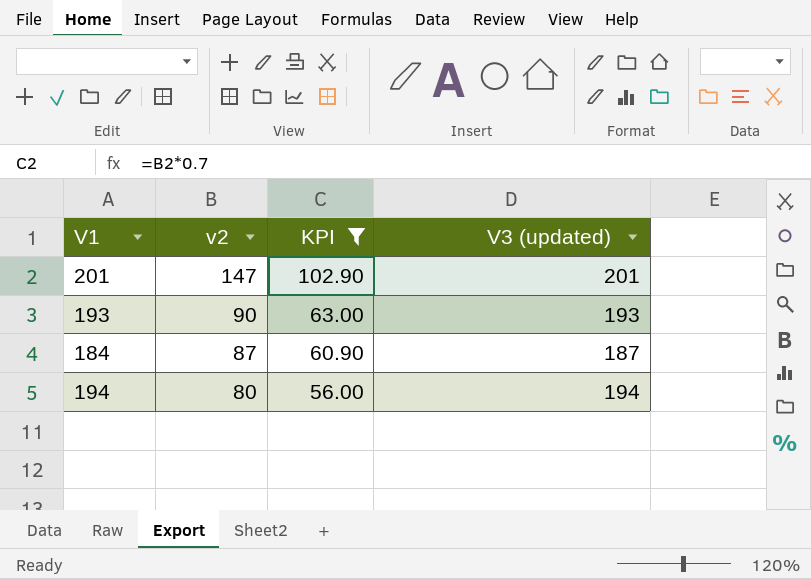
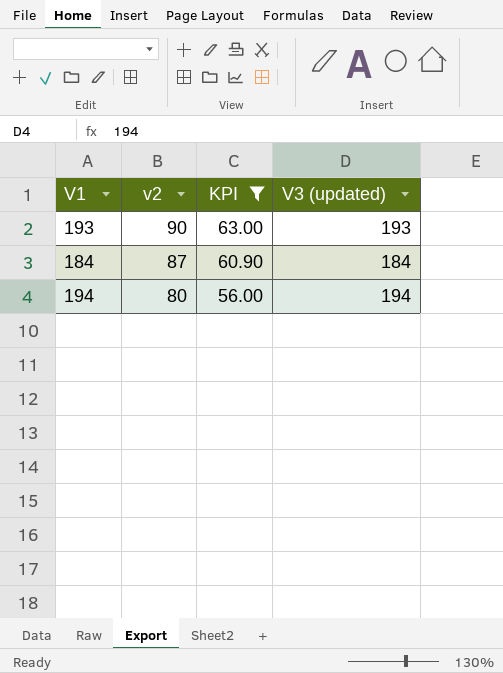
row 201: 147 | 102.90 | 201 -> none
184 | V3 (updated): 187 -> 184

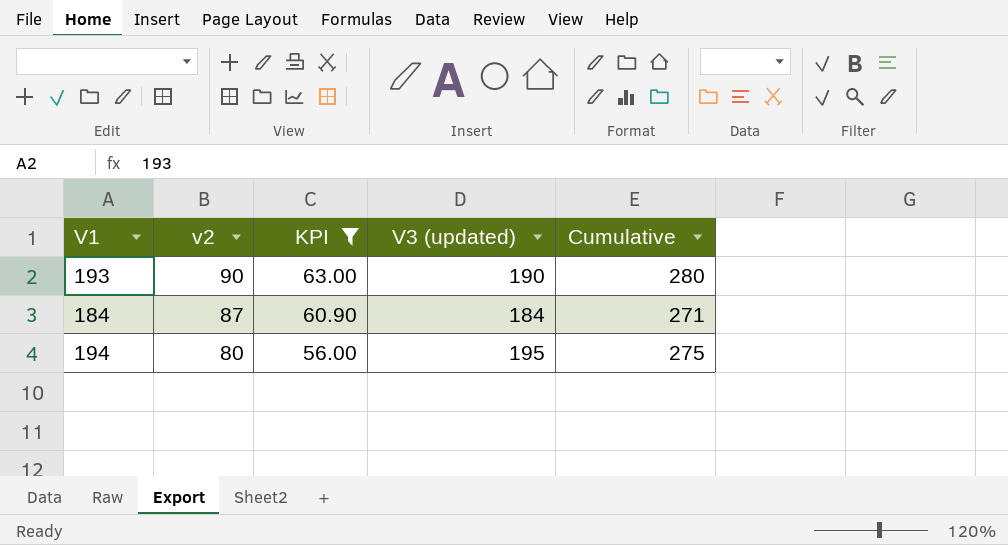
column Cumulative | formula: none -> [v2] + [V3 (updated)]
193 | V3 (updated): 193 -> 190
194 | V3 (updated): 194 -> 195

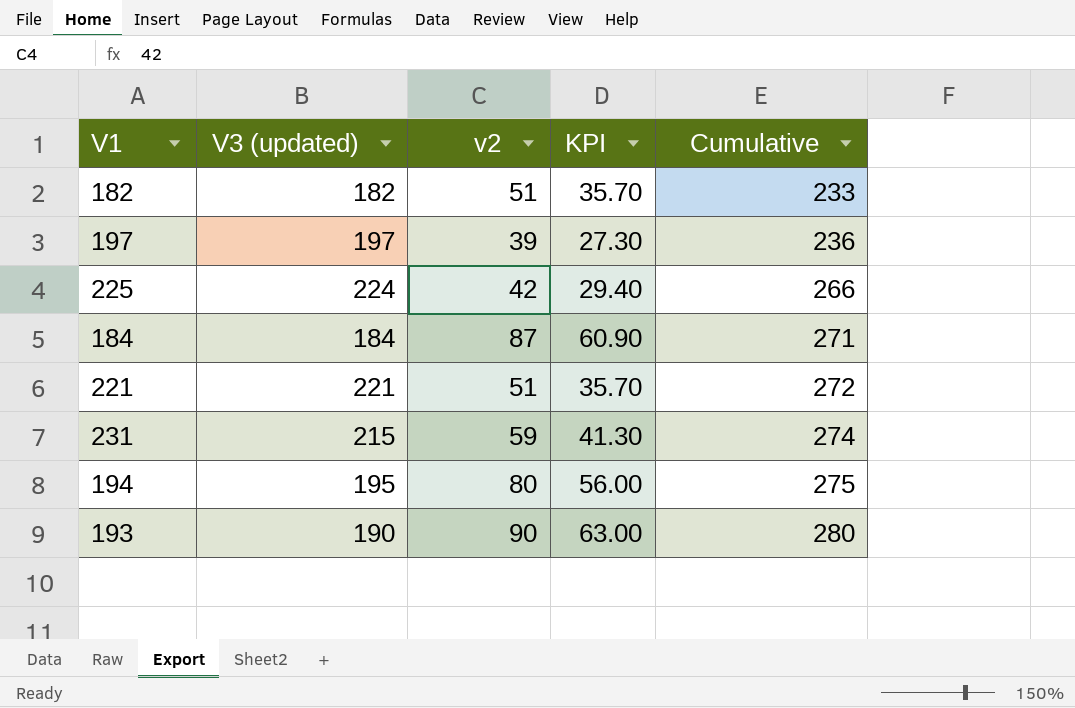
filter: KPI >= 56.00 -> none
row order: v2 descending -> Cumulative ascending
column V3 (updated) | position: 4 -> 2

